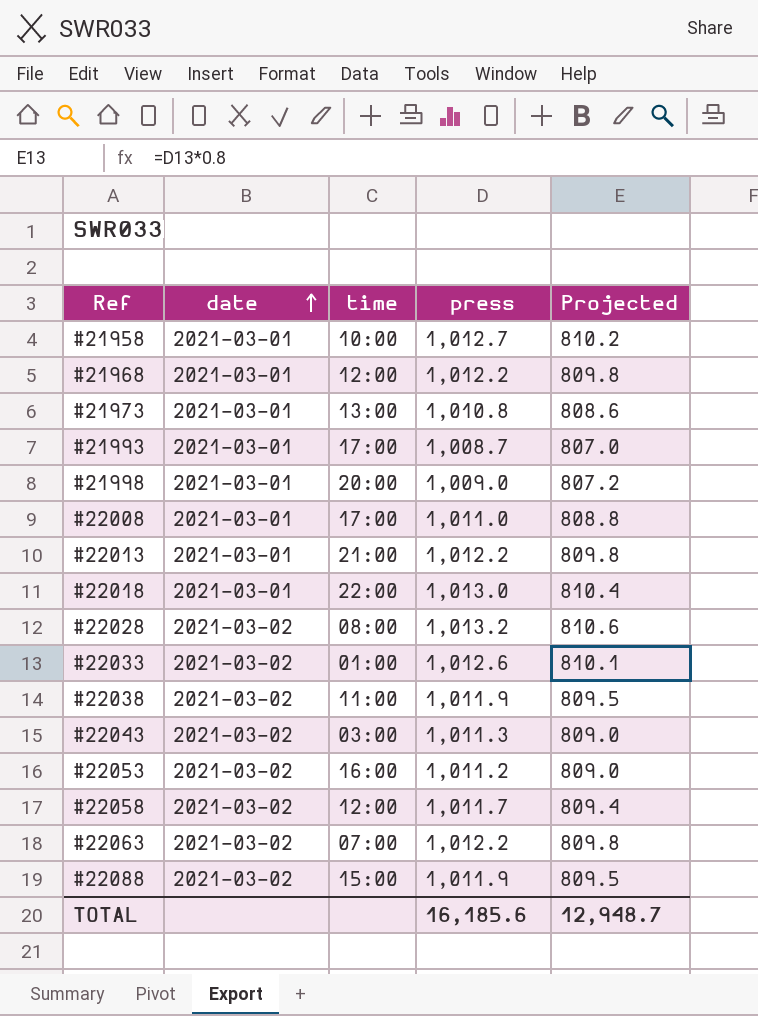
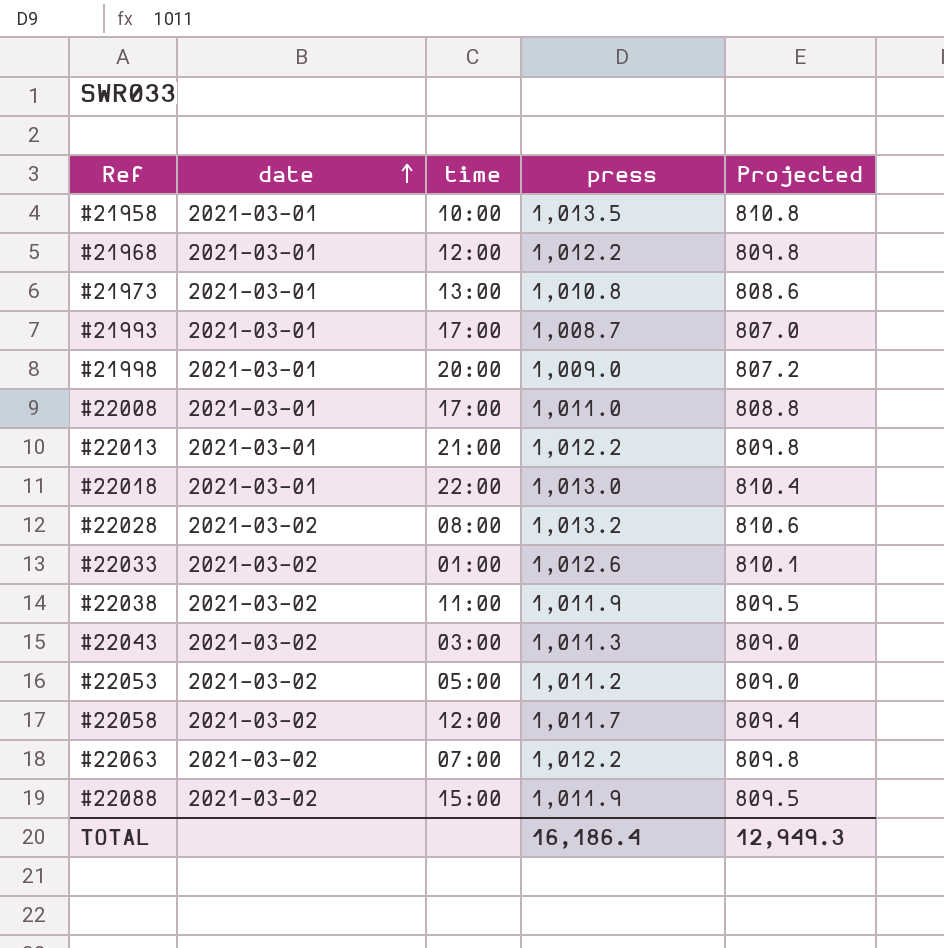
#21958 | press: 1,012.7 -> 1,013.5
#21958 | Projected: 810.2 -> 810.8
#22053 | time: 16:00 -> 05:00
TOTAL | press: 16,185.6 -> 16,186.4
TOTAL | Projected: 12,948.7 -> 12,949.3

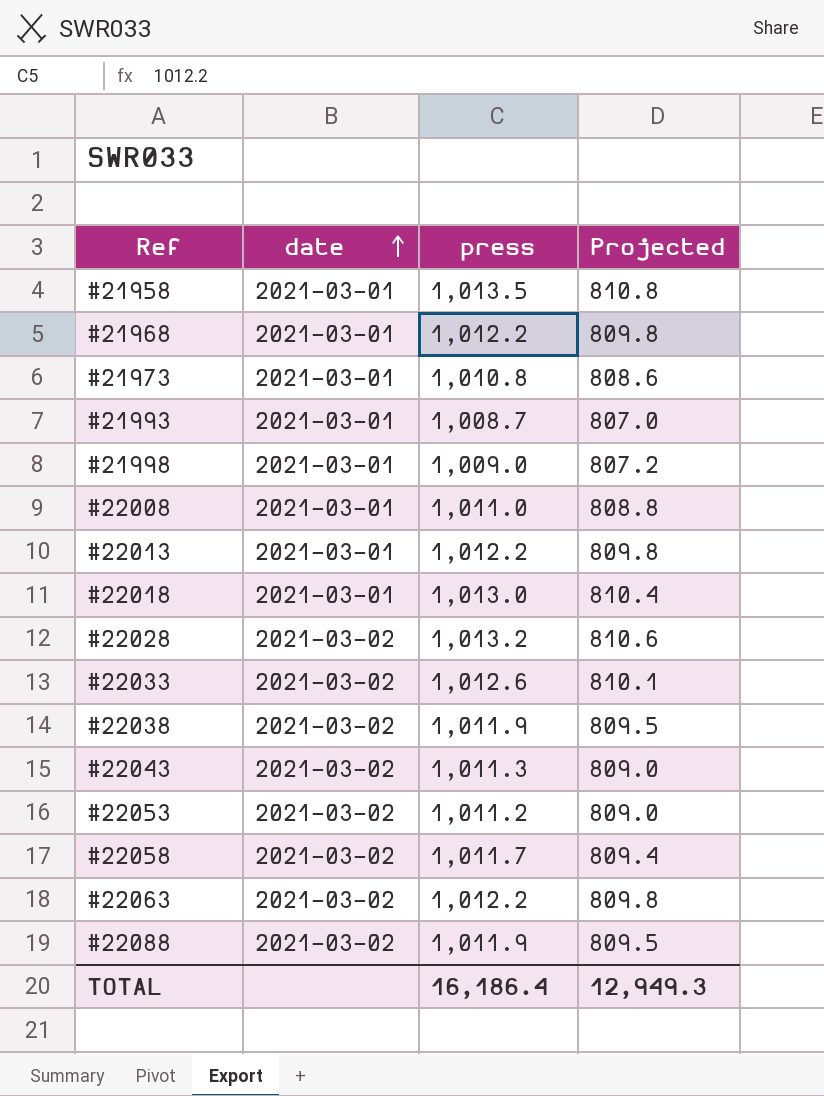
column time | position: 3 -> none

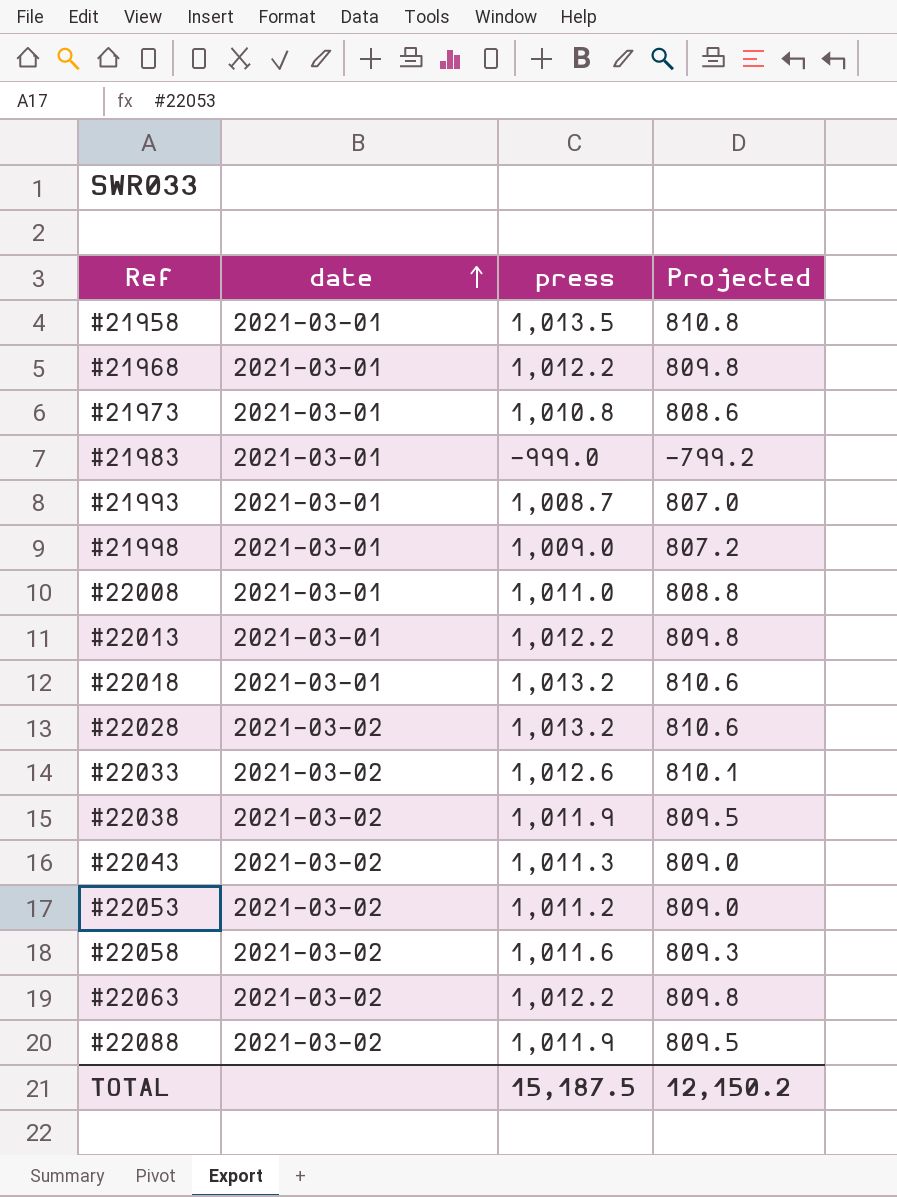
row #21983: none -> 2021-03-01 | -999.0 | -799.2
#22018 | press: 1,013.0 -> 1,013.2
#22018 | Projected: 810.4 -> 810.6
#22058 | press: 1,011.7 -> 1,011.6
#22058 | Projected: 809.4 -> 809.3
TOTAL | press: 16,186.4 -> 15,187.5
TOTAL | Projected: 12,949.3 -> 12,150.2

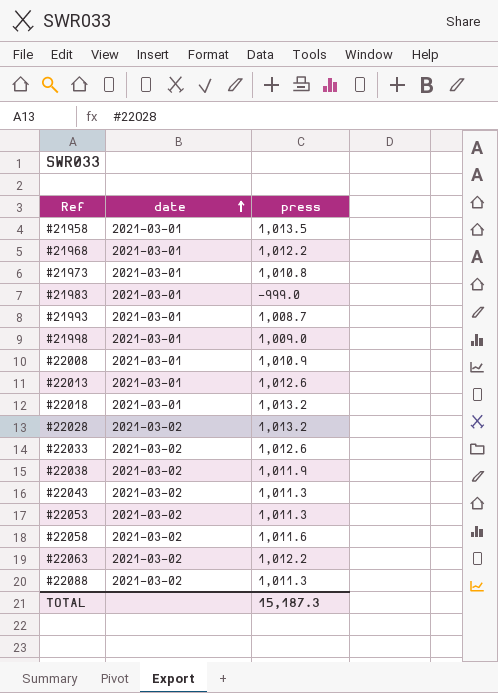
column Projected | formula: [press] * 0.8 -> none
#22008 | press: 1,011.0 -> 1,010.9
#22013 | press: 1,012.2 -> 1,012.6
#22053 | press: 1,011.2 -> 1,011.3
#22088 | press: 1,011.9 -> 1,011.3
TOTAL | press: 15,187.5 -> 15,187.3

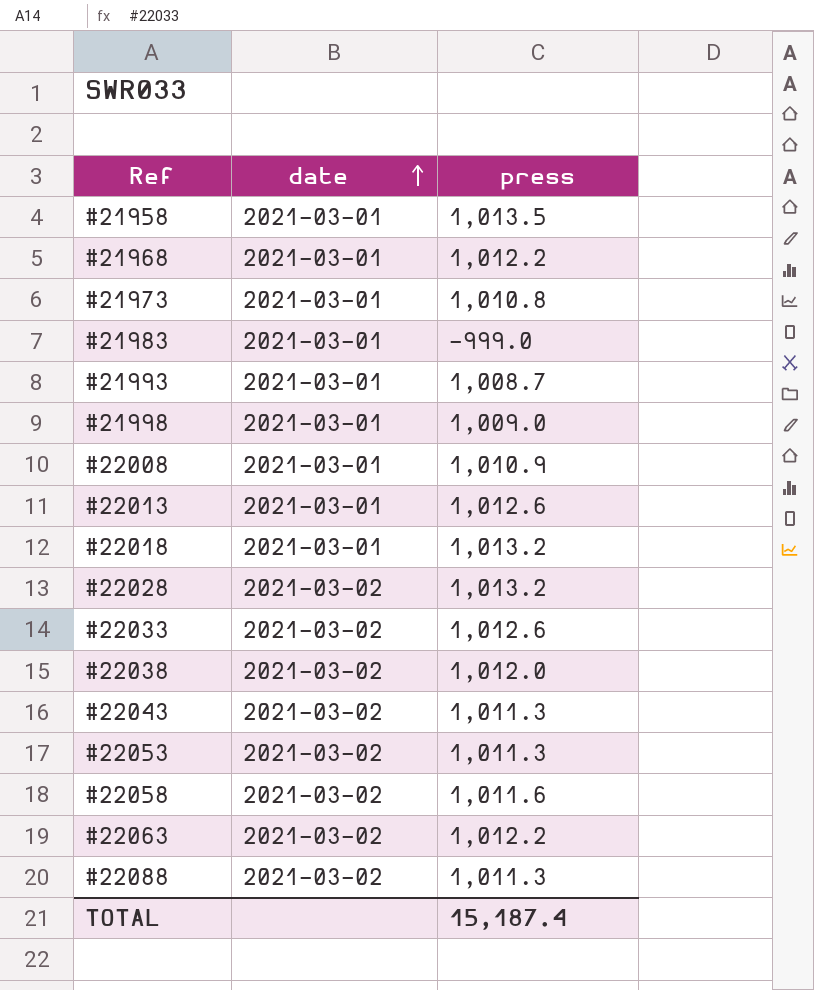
#22038 | press: 1,011.9 -> 1,012.0
TOTAL | press: 15,187.3 -> 15,187.4

